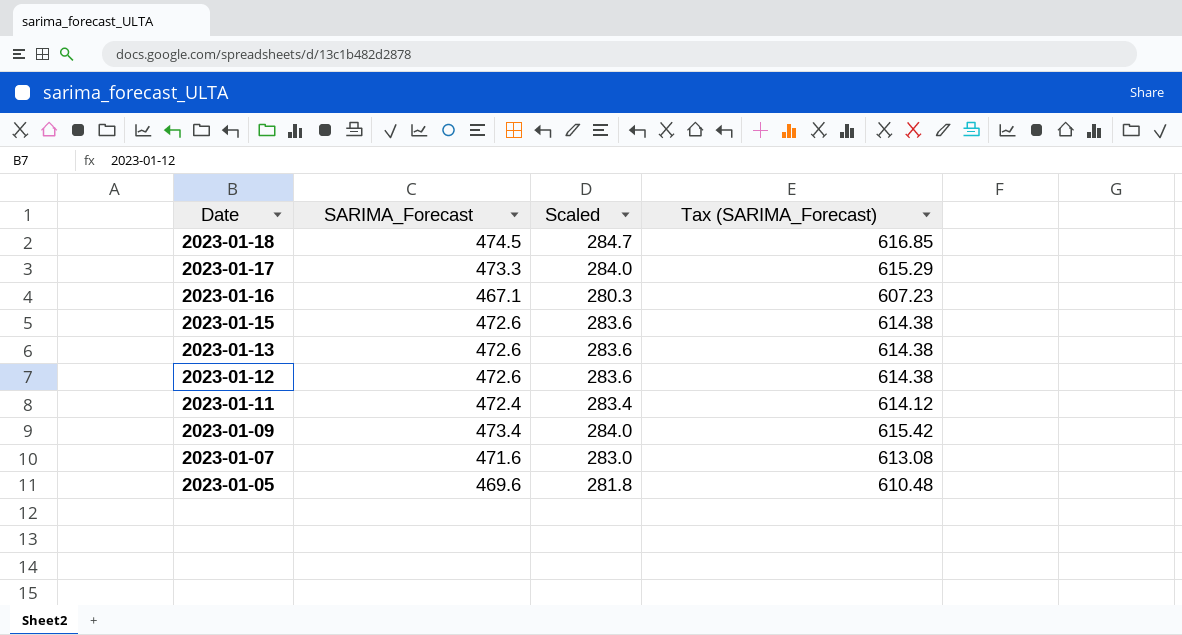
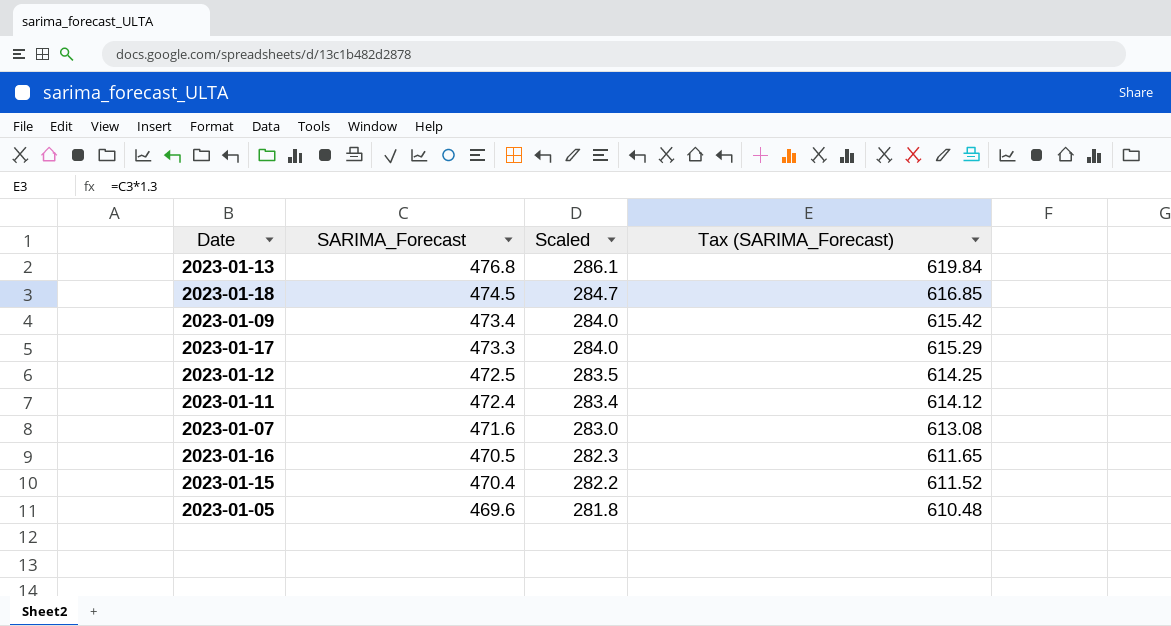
row order: Date descending -> SARIMA_Forecast descending
2023-01-13 | SARIMA_Forecast: 472.6 -> 476.8
2023-01-13 | Scaled: 283.6 -> 286.1
2023-01-13 | Tax (SARIMA_Forecast): 614.38 -> 619.84
2023-01-12 | SARIMA_Forecast: 472.6 -> 472.5
2023-01-12 | Scaled: 283.6 -> 283.5
2023-01-12 | Tax (SARIMA_Forecast): 614.38 -> 614.25
2023-01-16 | SARIMA_Forecast: 467.1 -> 470.5
2023-01-16 | Scaled: 280.3 -> 282.3
2023-01-16 | Tax (SARIMA_Forecast): 607.23 -> 611.65
2023-01-15 | SARIMA_Forecast: 472.6 -> 470.4
2023-01-15 | Scaled: 283.6 -> 282.2
2023-01-15 | Tax (SARIMA_Forecast): 614.38 -> 611.52

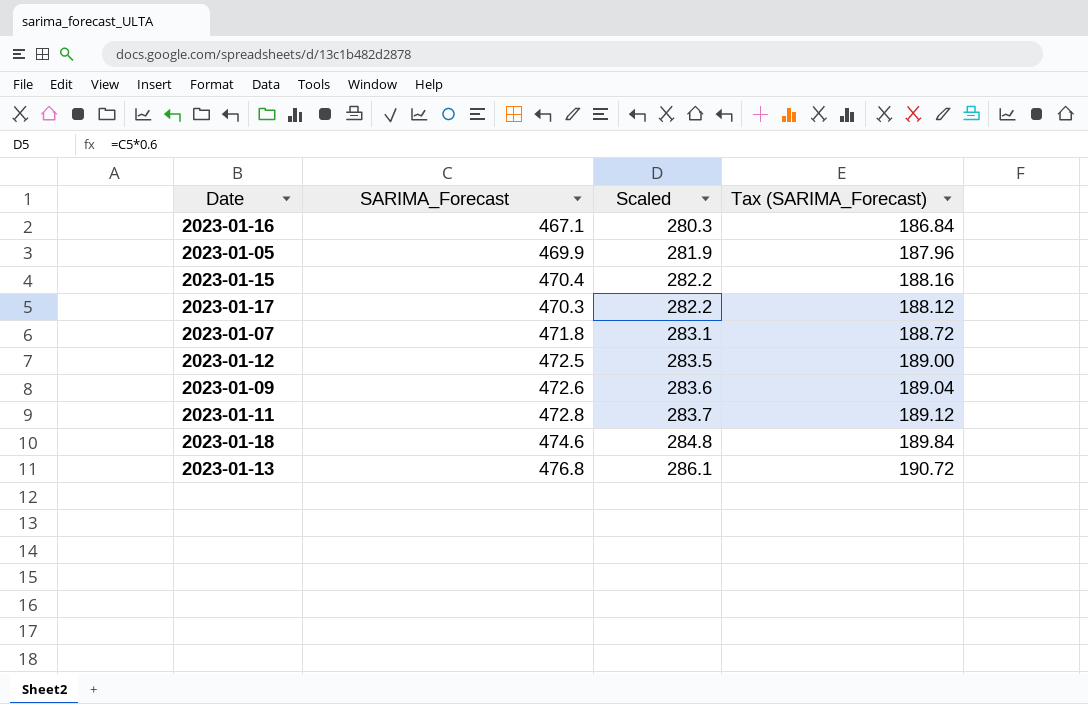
row order: SARIMA_Forecast descending -> Scaled ascending
column Tax (SARIMA_Forecast) | formula: [SARIMA_Forecast] * 1.3 -> [SARIMA_Forecast] * 0.4
2023-01-16 | SARIMA_Forecast: 470.5 -> 467.1
2023-01-16 | Scaled: 282.3 -> 280.3
2023-01-05 | SARIMA_Forecast: 469.6 -> 469.9
2023-01-05 | Scaled: 281.8 -> 281.9
2023-01-17 | SARIMA_Forecast: 473.3 -> 470.3
2023-01-17 | Scaled: 284.0 -> 282.2
2023-01-07 | SARIMA_Forecast: 471.6 -> 471.8
2023-01-07 | Scaled: 283.0 -> 283.1
2023-01-09 | SARIMA_Forecast: 473.4 -> 472.6
2023-01-09 | Scaled: 284.0 -> 283.6
2023-01-11 | SARIMA_Forecast: 472.4 -> 472.8
2023-01-11 | Scaled: 283.4 -> 283.7
2023-01-18 | SARIMA_Forecast: 474.5 -> 474.6
2023-01-18 | Scaled: 284.7 -> 284.8

